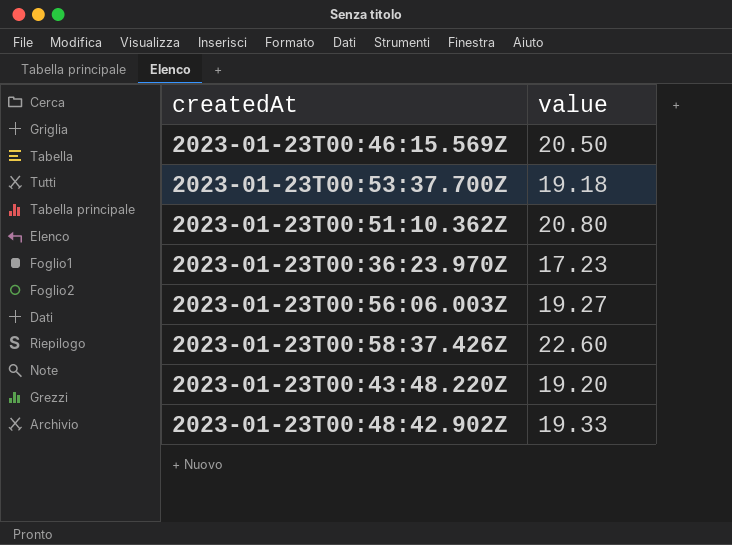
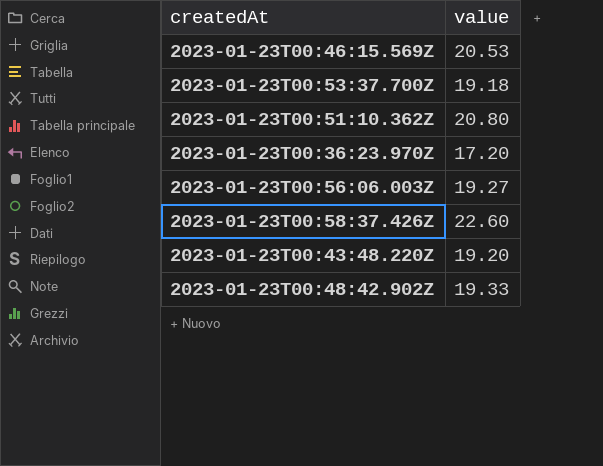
2023-01-23T00:46:15.569Z | value: 20.50 -> 20.53
2023-01-23T00:36:23.970Z | value: 17.23 -> 17.20

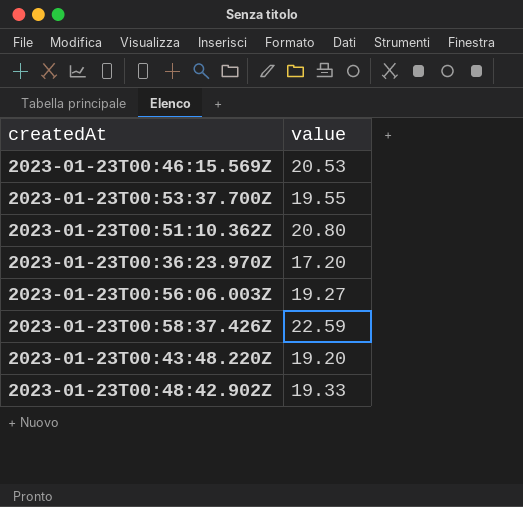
2023-01-23T00:53:37.700Z | value: 19.18 -> 19.55
2023-01-23T00:58:37.426Z | value: 22.60 -> 22.59

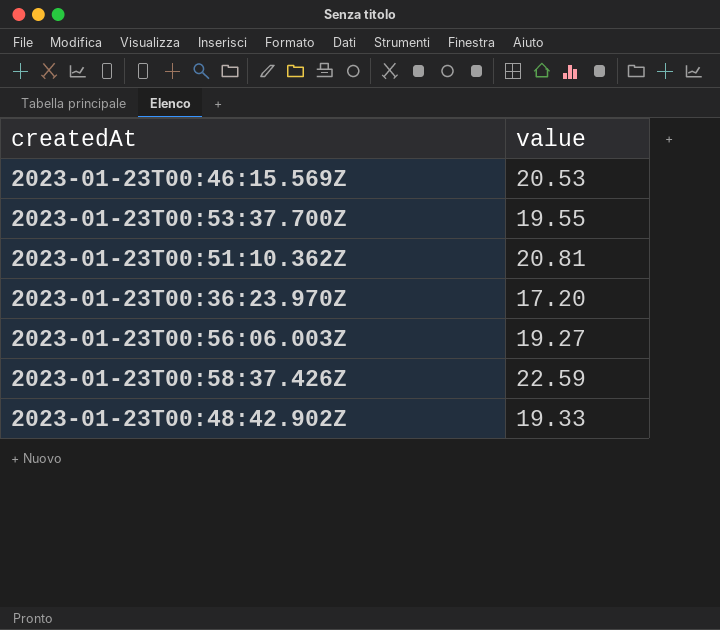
row 2023-01-23T00:43:48.220Z: 19.20 -> none
2023-01-23T00:51:10.362Z | value: 20.80 -> 20.81

